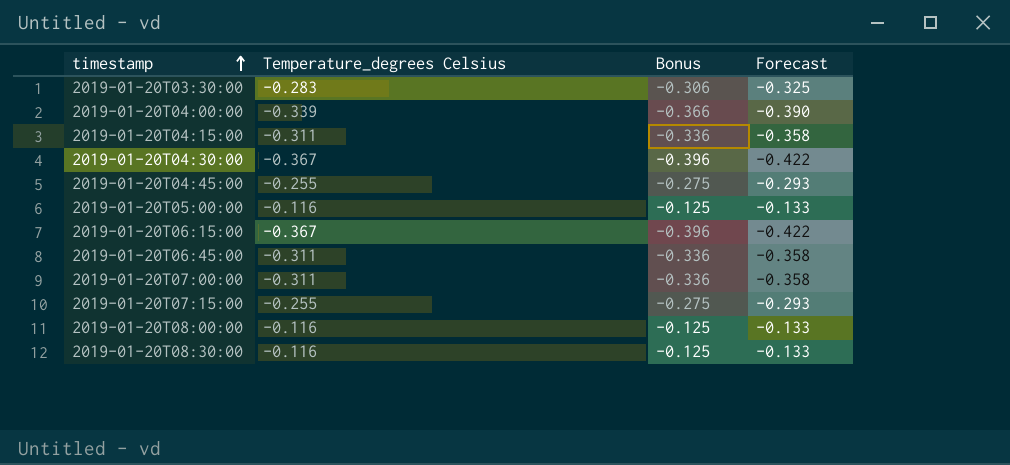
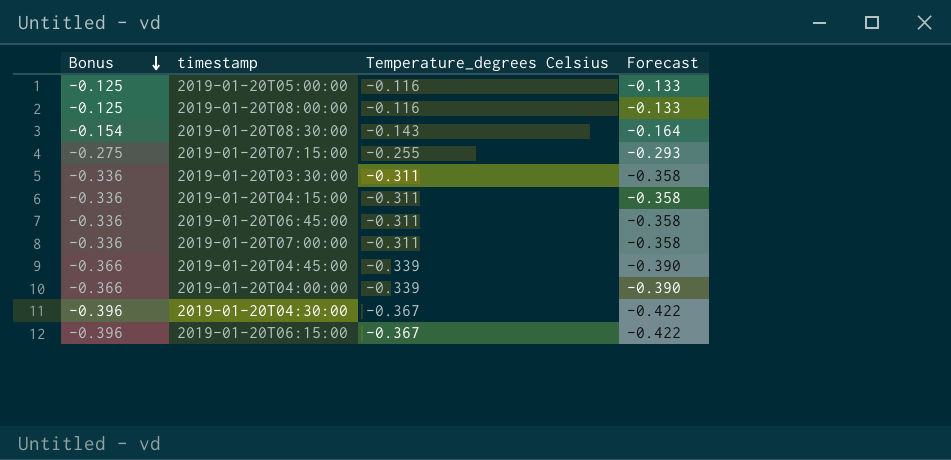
row order: timestamp ascending -> Bonus descending
column Bonus | position: 3 -> 1
2019-01-20T08:30:00 | Bonus: -0.125 -> -0.154
2019-01-20T08:30:00 | Temperature_degrees Celsius: -0.116 -> -0.143
2019-01-20T08:30:00 | Forecast: -0.133 -> -0.164
2019-01-20T03:30:00 | Bonus: -0.306 -> -0.336
2019-01-20T03:30:00 | Temperature_degrees Celsius: -0.283 -> -0.311
2019-01-20T03:30:00 | Forecast: -0.325 -> -0.358
2019-01-20T04:45:00 | Bonus: -0.275 -> -0.366
2019-01-20T04:45:00 | Temperature_degrees Celsius: -0.255 -> -0.339
2019-01-20T04:45:00 | Forecast: -0.293 -> -0.390

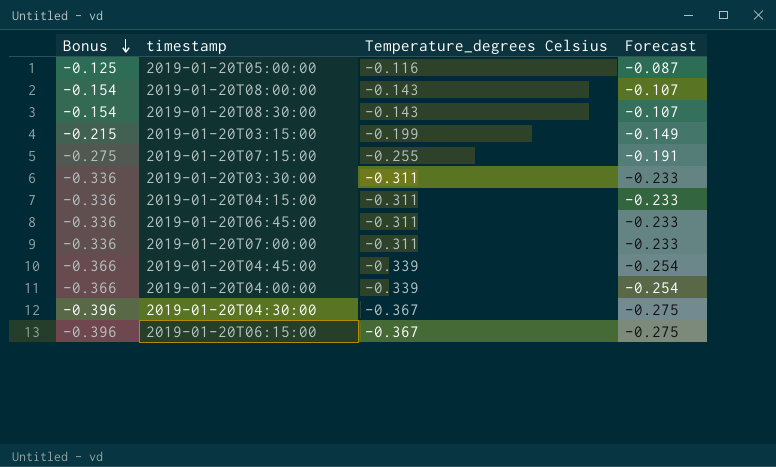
column Forecast | formula: [Temperature_degrees Celsius] * 1.15 -> [Temperature_degrees Celsius] * 0.75
2019-01-20T08:00:00 | Bonus: -0.125 -> -0.154
2019-01-20T08:00:00 | Temperature_degrees Celsius: -0.116 -> -0.143
row 2019-01-20T03:15:00: none -> -0.215 | -0.199 | -0.149

